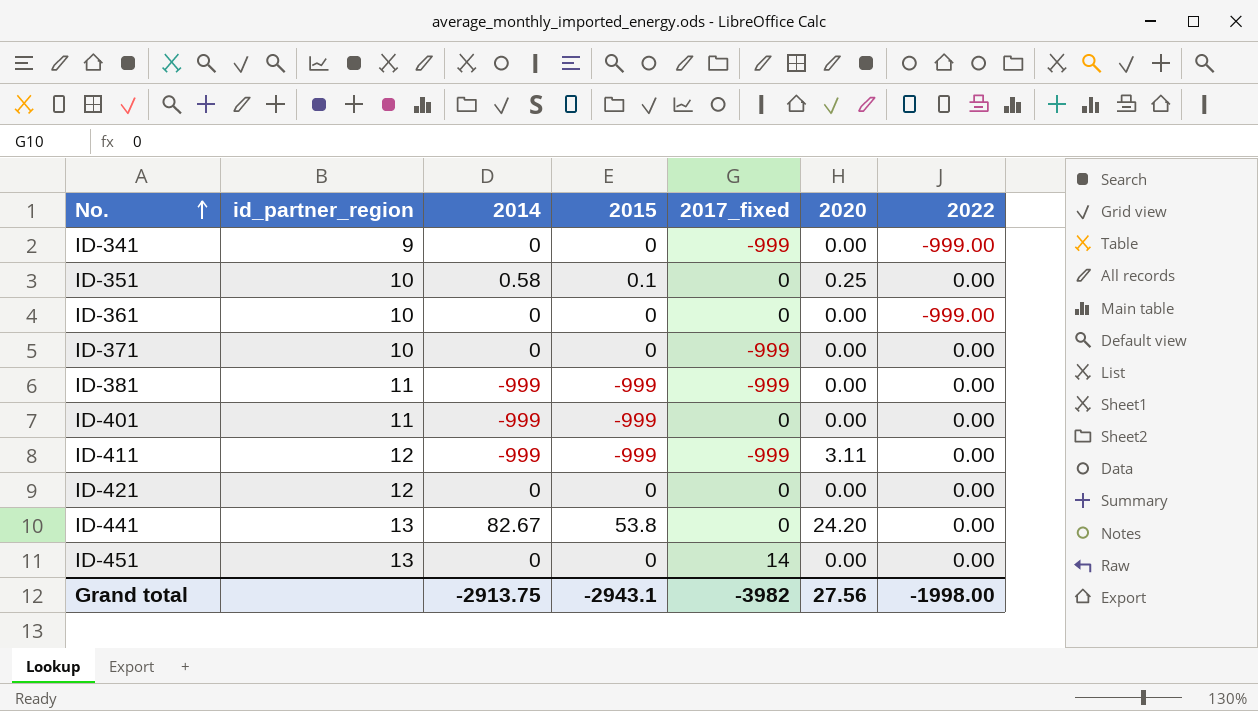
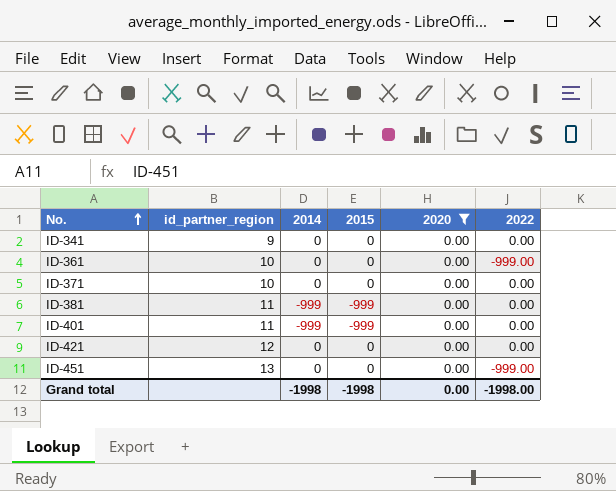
filter: none -> 2020 = 0.00
column 2017_fixed | position: 5 -> none
ID-341 | 2022: -999.00 -> 0.00
ID-451 | 2022: 0.00 -> -999.00
Grand total | 2014: -2913.75 -> -1998
Grand total | 2015: -2943.1 -> -1998
Grand total | 2020: 27.56 -> 0.00

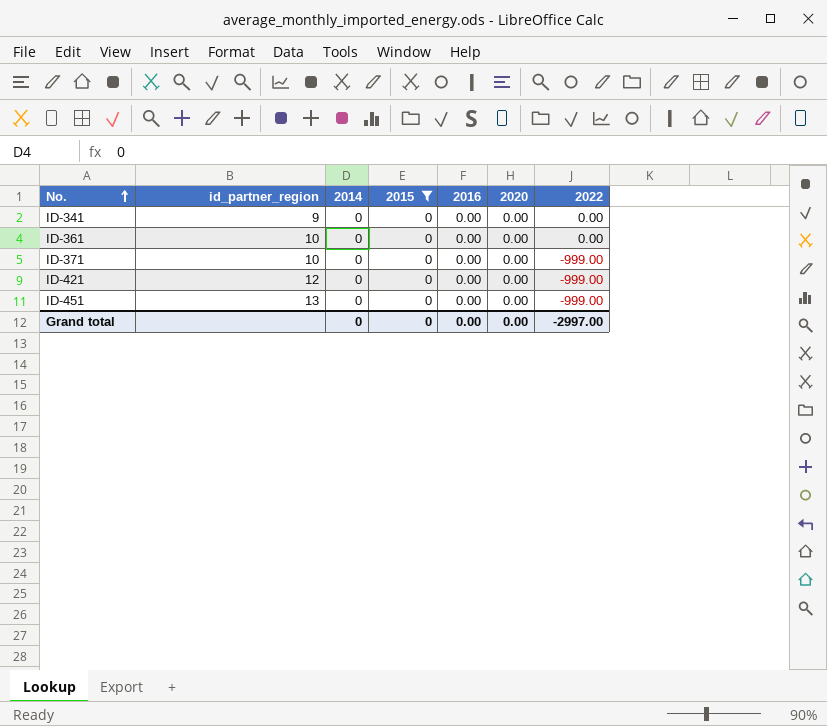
filter: 2020 = 0.00 -> 2015 = 0
column 2016 | position: none -> 5
ID-361 | 2022: -999.00 -> 0.00
ID-371 | 2022: 0.00 -> -999.00
ID-421 | 2022: 0.00 -> -999.00
Grand total | 2014: -1998 -> 0
Grand total | 2015: -1998 -> 0
Grand total | 2022: -1998.00 -> -2997.00

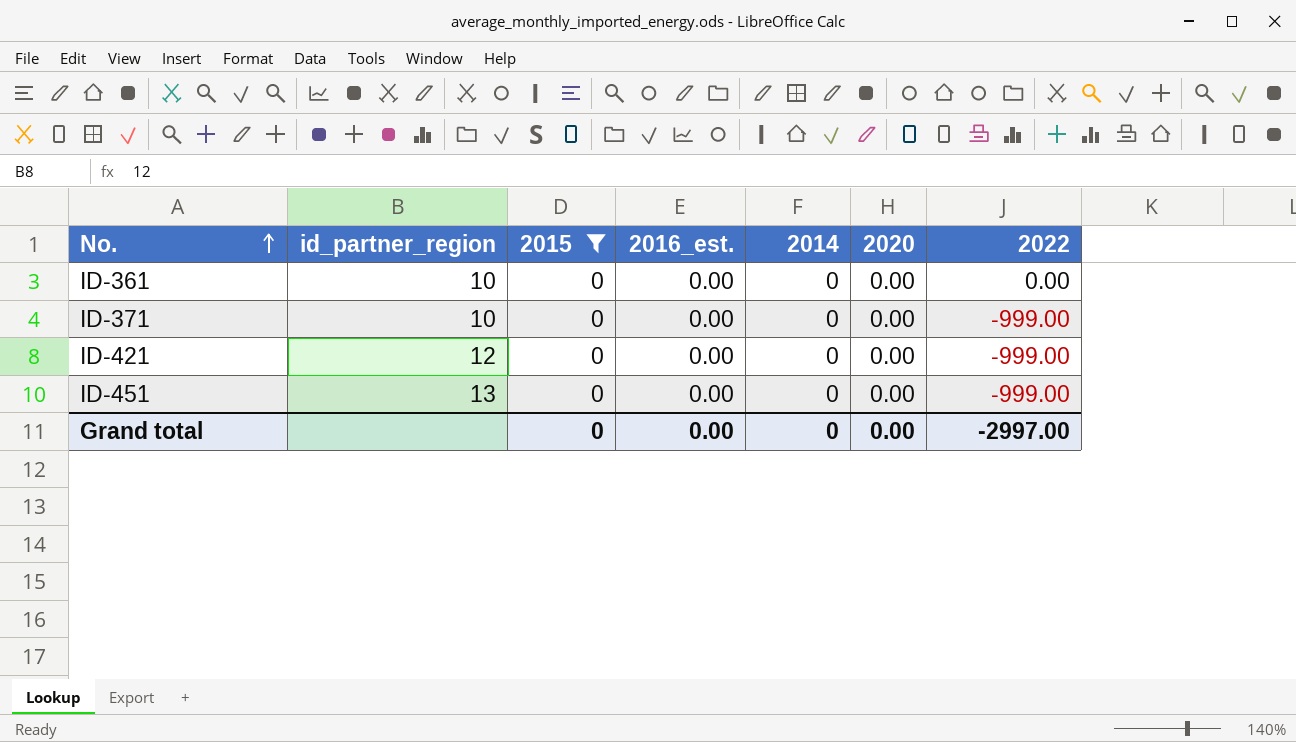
column name: 2016 -> 2016_est.
column 2014 | position: 3 -> 5
row ID-341: 9 | 0 | 0 | 0.00 | 0.00 | 0.00 -> none

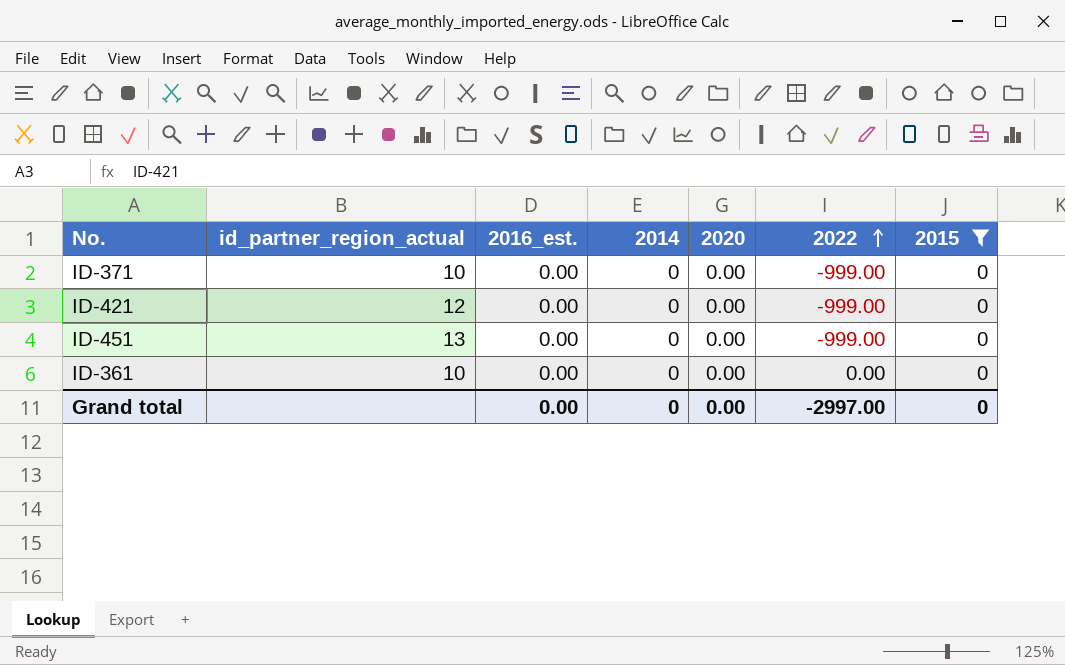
row order: No. ascending -> 2022 ascending
column name: id_partner_region -> id_partner_region_actual
column 2015 | position: 3 -> 7

